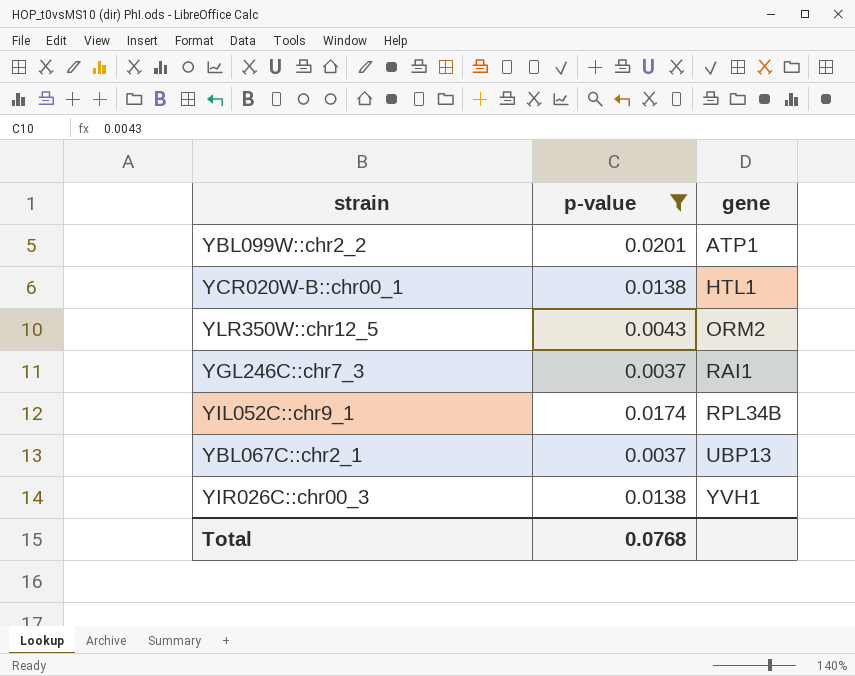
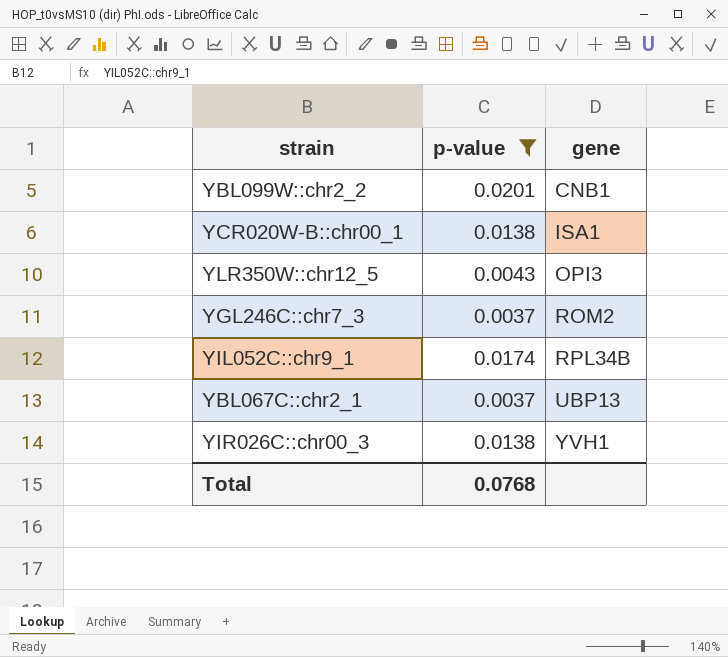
YBL099W::chr2_2 | gene: ATP1 -> CNB1
YCR020W-B::chr00_1 | gene: HTL1 -> ISA1
YLR350W::chr12_5 | gene: ORM2 -> OPI3
YGL246C::chr7_3 | gene: RAI1 -> ROM2

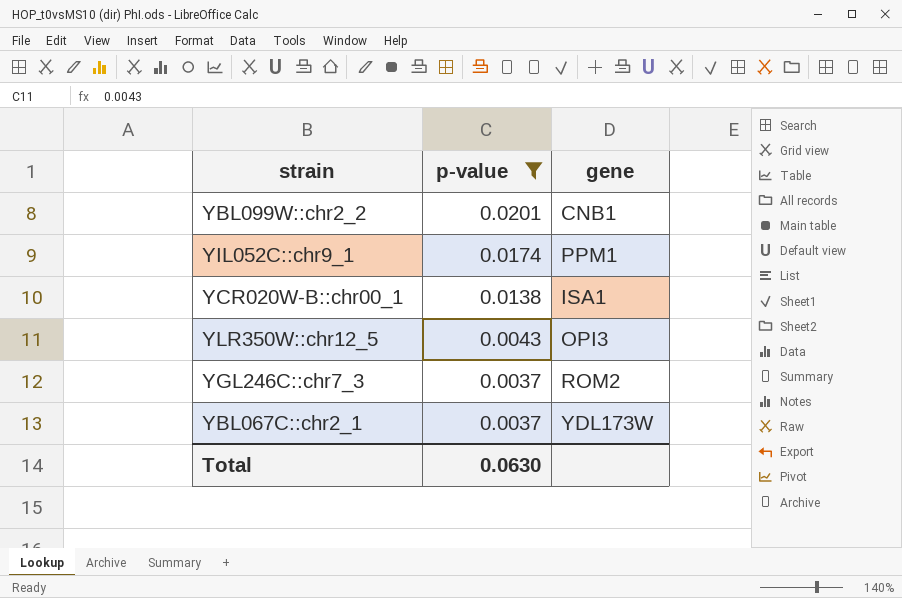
row order: gene ascending -> p-value descending
row YIR026C::chr00_3: 0.0138 | YVH1 -> none
YIL052C::chr9_1 | gene: RPL34B -> PPM1
YBL067C::chr2_1 | gene: UBP13 -> YDL173W
Total | p-value: 0.0768 -> 0.0630

